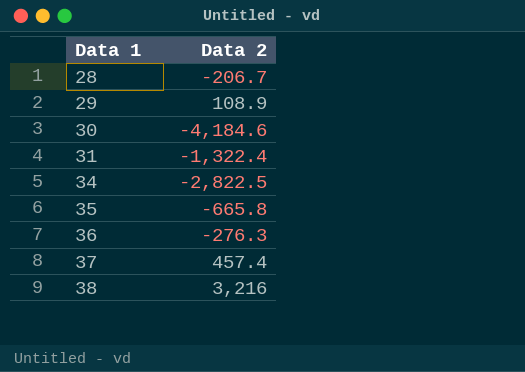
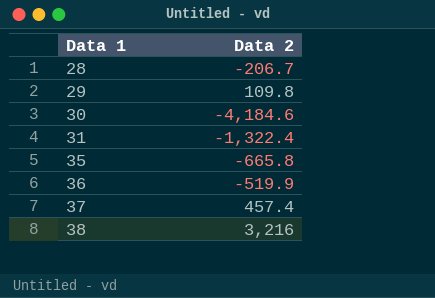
row 34: -2,822.5 -> none
29 | Data 2: 108.9 -> 109.8
36 | Data 2: -276.3 -> -519.9

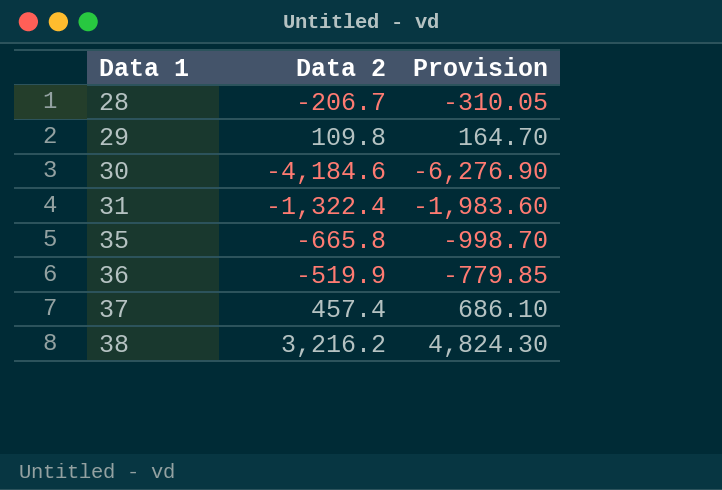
column Provision | formula: none -> [Data 2] * 1.5
38 | Data 2: 3,216 -> 3,216.2

